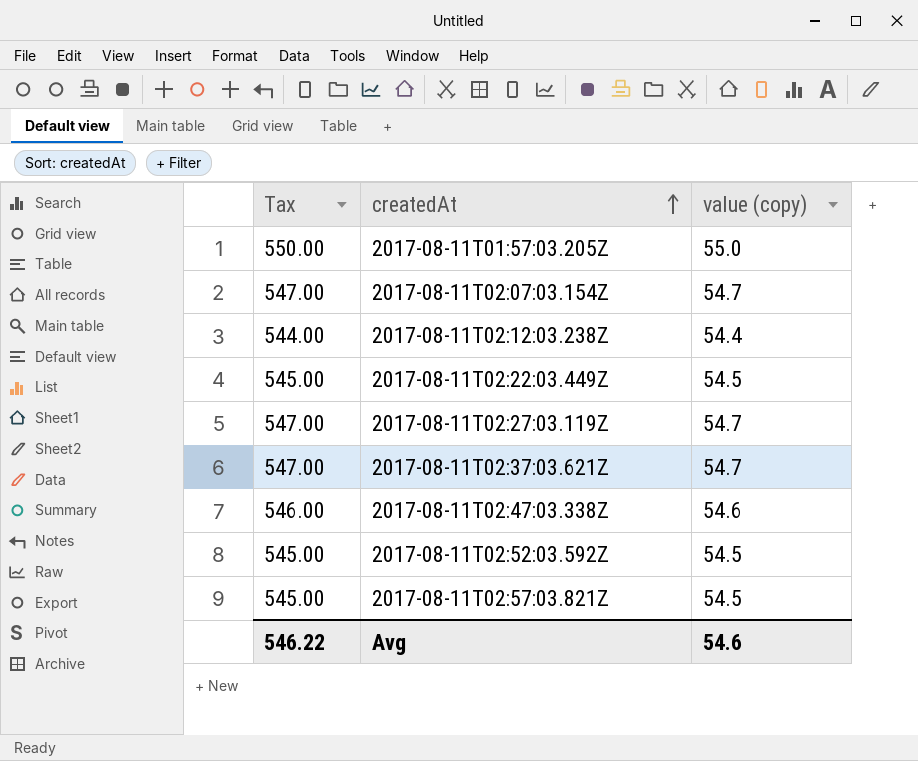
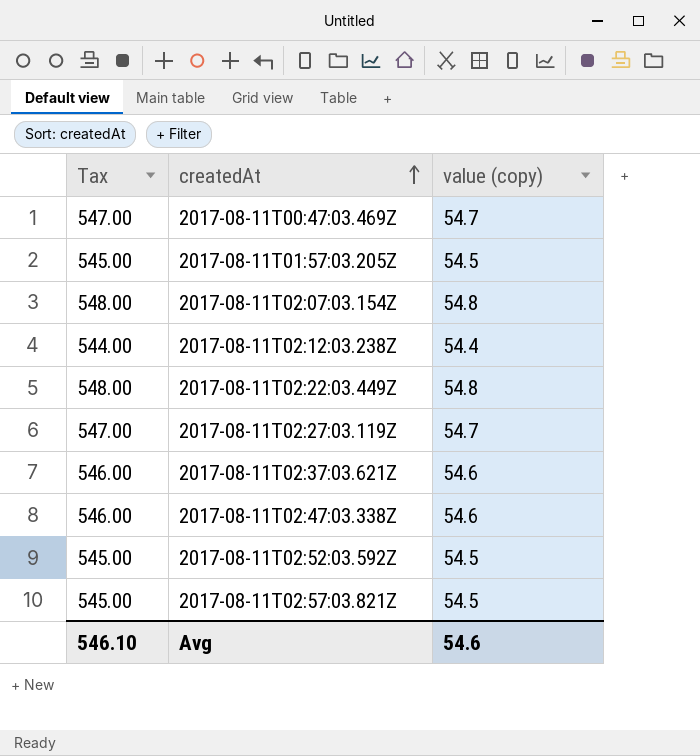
row 2017-08-11T00:47:03.469Z: none -> 547.00 | 54.7
2017-08-11T01:57:03.205Z | Tax: 550.00 -> 545.00
2017-08-11T01:57:03.205Z | value (copy): 55.0 -> 54.5
2017-08-11T02:07:03.154Z | Tax: 547.00 -> 548.00
2017-08-11T02:07:03.154Z | value (copy): 54.7 -> 54.8
2017-08-11T02:22:03.449Z | Tax: 545.00 -> 548.00
2017-08-11T02:22:03.449Z | value (copy): 54.5 -> 54.8
2017-08-11T02:37:03.621Z | Tax: 547.00 -> 546.00
2017-08-11T02:37:03.621Z | value (copy): 54.7 -> 54.6
Avg | Tax: 546.22 -> 546.10

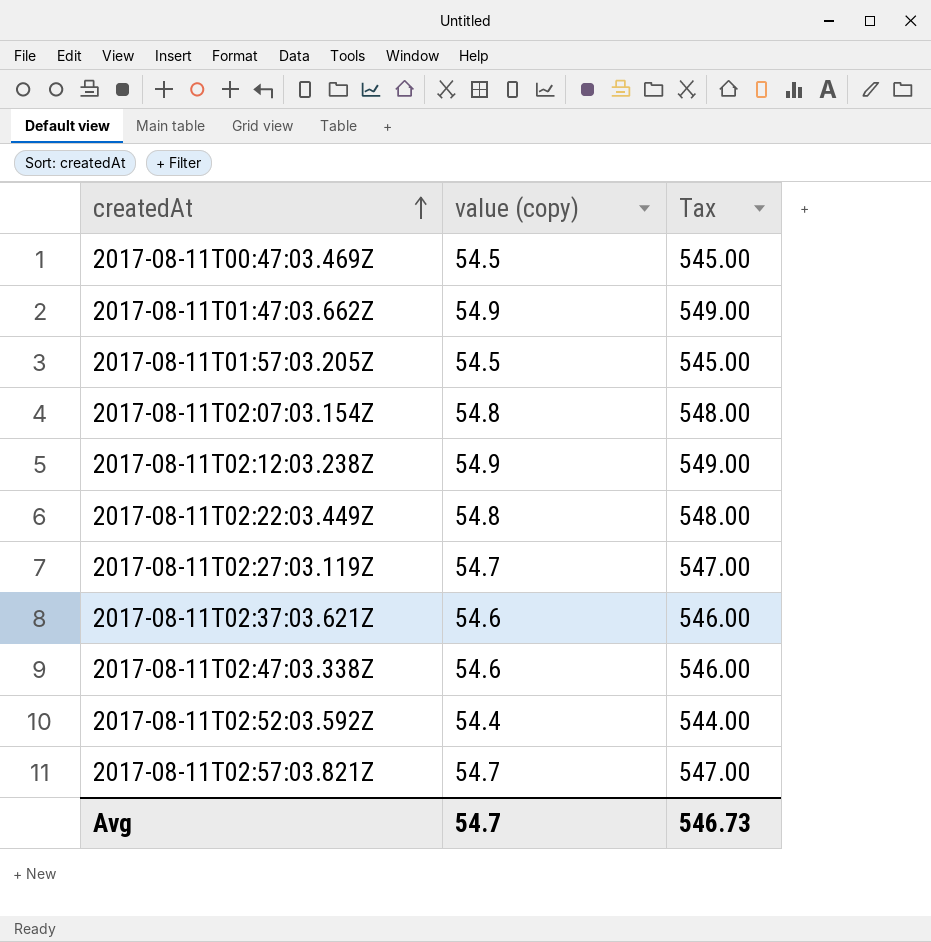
column Tax | position: 1 -> 3
2017-08-11T00:47:03.469Z | value (copy): 54.7 -> 54.5
2017-08-11T00:47:03.469Z | Tax: 547.00 -> 545.00
row 2017-08-11T01:47:03.662Z: none -> 54.9 | 549.00
2017-08-11T02:12:03.238Z | value (copy): 54.4 -> 54.9
2017-08-11T02:12:03.238Z | Tax: 544.00 -> 549.00
2017-08-11T02:52:03.592Z | value (copy): 54.5 -> 54.4
2017-08-11T02:52:03.592Z | Tax: 545.00 -> 544.00
2017-08-11T02:57:03.821Z | value (copy): 54.5 -> 54.7
2017-08-11T02:57:03.821Z | Tax: 545.00 -> 547.00
Avg | value (copy): 54.6 -> 54.7
Avg | Tax: 546.10 -> 546.73

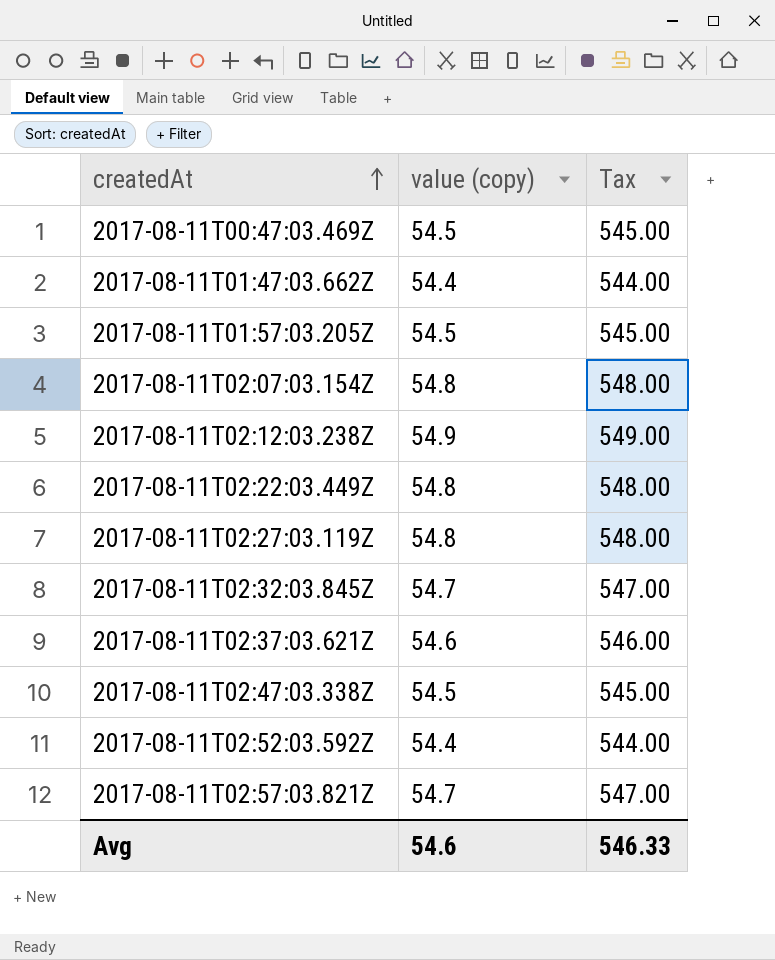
2017-08-11T01:47:03.662Z | value (copy): 54.9 -> 54.4
2017-08-11T01:47:03.662Z | Tax: 549.00 -> 544.00
2017-08-11T02:27:03.119Z | value (copy): 54.7 -> 54.8
2017-08-11T02:27:03.119Z | Tax: 547.00 -> 548.00
row 2017-08-11T02:32:03.845Z: none -> 54.7 | 547.00
2017-08-11T02:47:03.338Z | value (copy): 54.6 -> 54.5
2017-08-11T02:47:03.338Z | Tax: 546.00 -> 545.00
Avg | value (copy): 54.7 -> 54.6
Avg | Tax: 546.73 -> 546.33

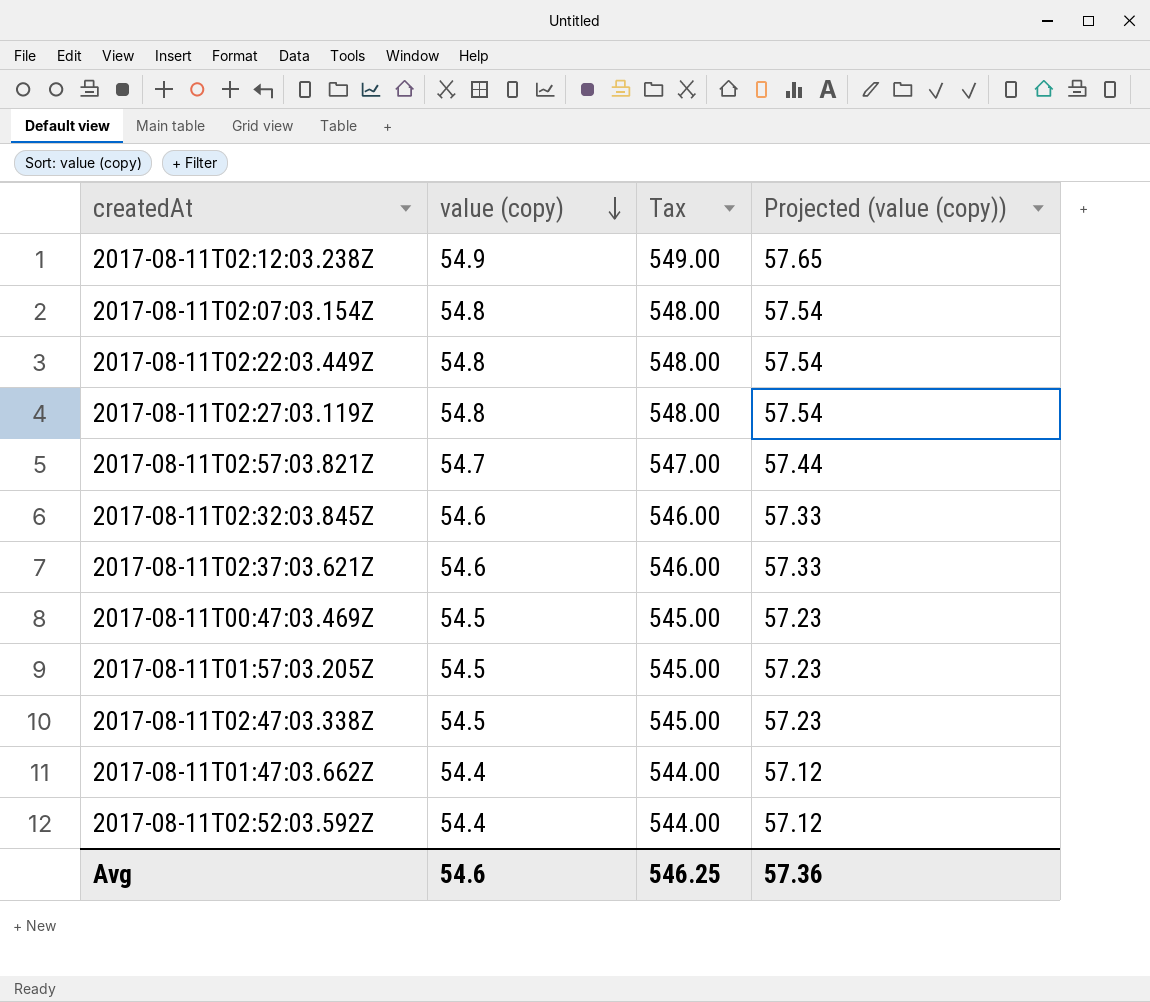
row order: createdAt ascending -> value (copy) descending
column Projected (value (copy)) | formula: none -> [value (copy)] * 1.05
2017-08-11T02:32:03.845Z | value (copy): 54.7 -> 54.6
2017-08-11T02:32:03.845Z | Tax: 547.00 -> 546.00
Avg | Tax: 546.33 -> 546.25

